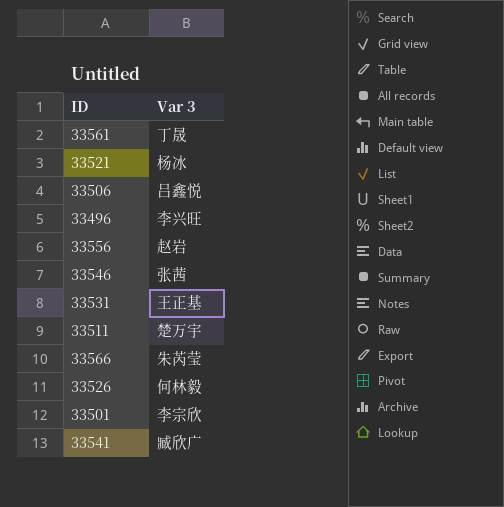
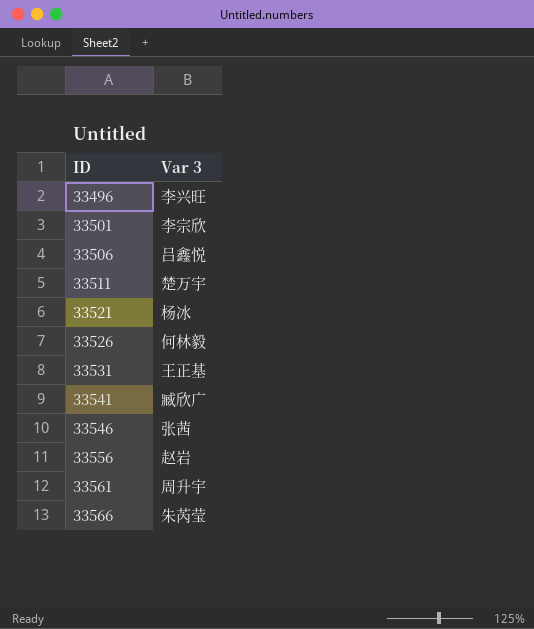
row order: none -> ID ascending
33561 | Var 3: 丁晟 -> 周升宇

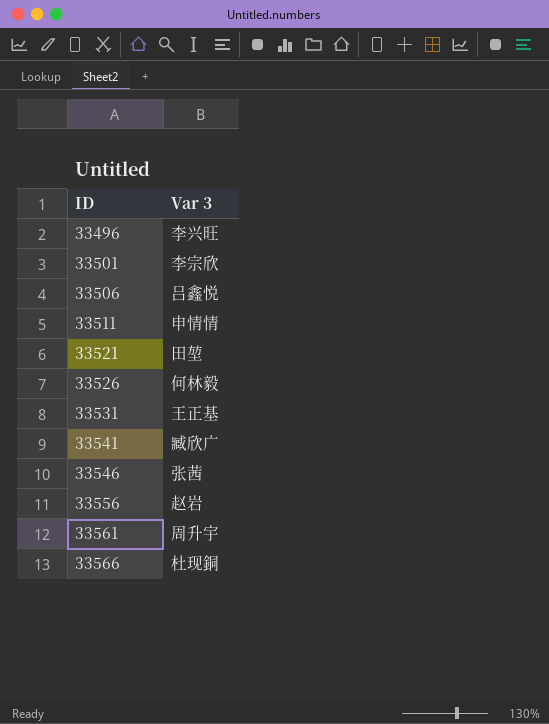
33511 | Var 3: 楚万宇 -> 申情情
33521 | Var 3: 杨冰 -> 田堃
33566 | Var 3: 朱芮莹 -> 杜现銅

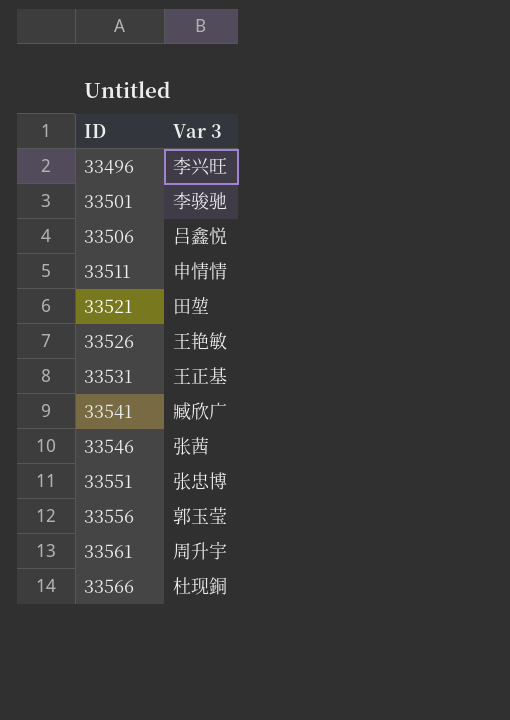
33501 | Var 3: 李宗欣 -> 李骏驰
33526 | Var 3: 何林毅 -> 王艳敏
row 33551: none -> 张忠博
33556 | Var 3: 赵岩 -> 郭玉莹

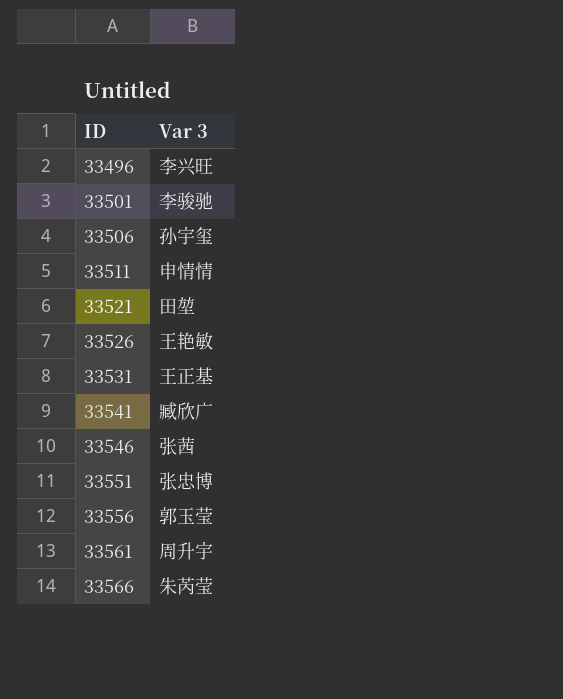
33506 | Var 3: 吕鑫悦 -> 孙宇玺
33566 | Var 3: 杜现銅 -> 朱芮莹

